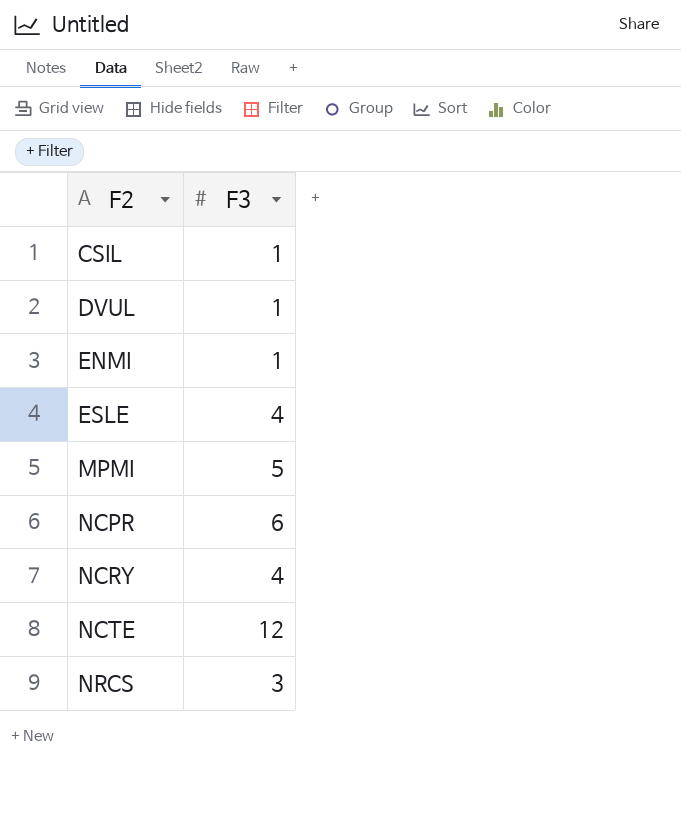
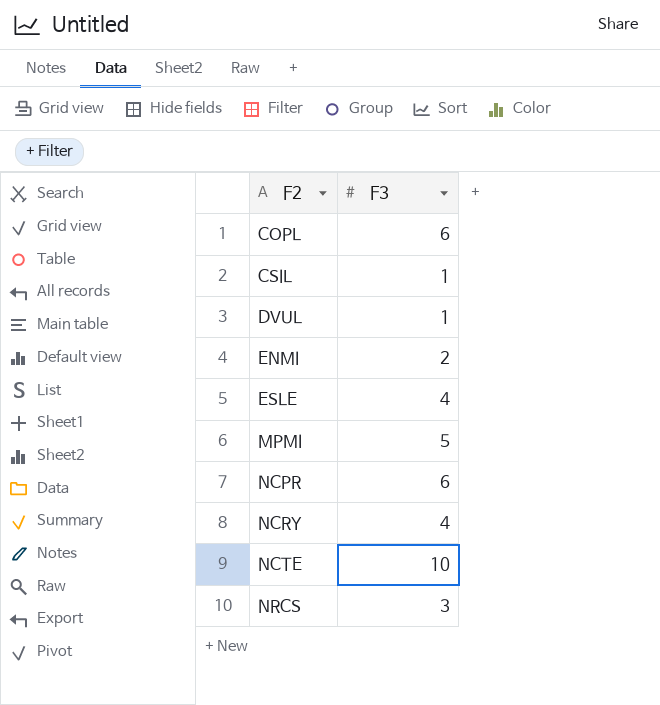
row COPL: none -> 6
ENMI | F3: 1 -> 2
NCTE | F3: 12 -> 10

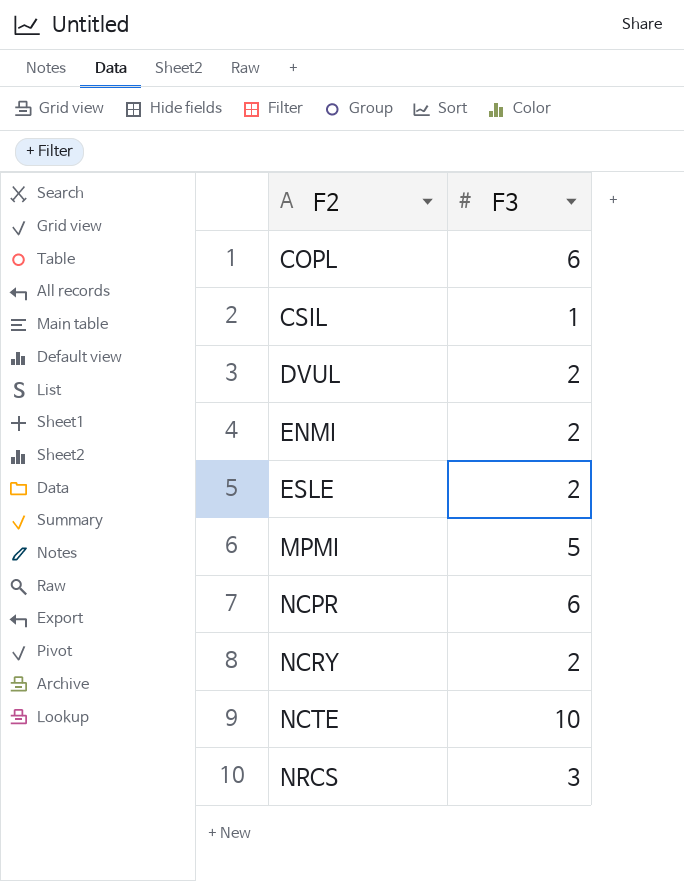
DVUL | F3: 1 -> 2
ESLE | F3: 4 -> 2
NCRY | F3: 4 -> 2

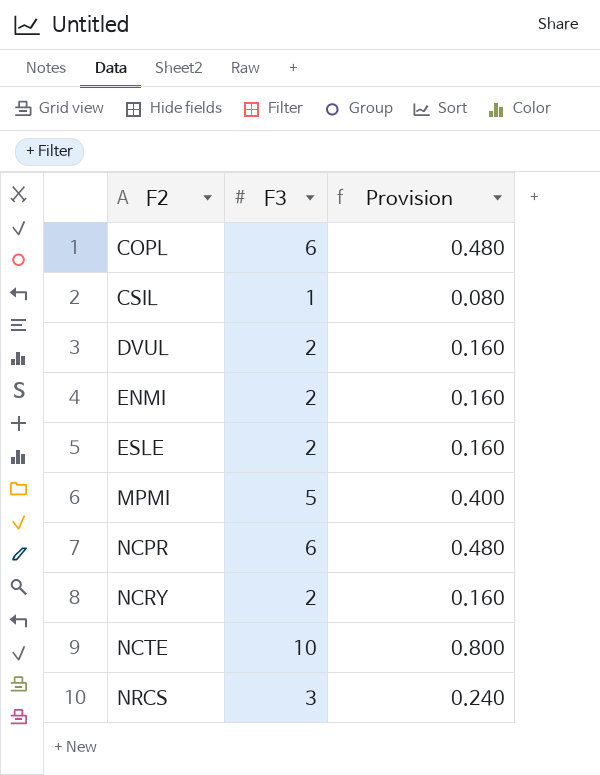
column Provision | formula: none -> [F3] * 0.08

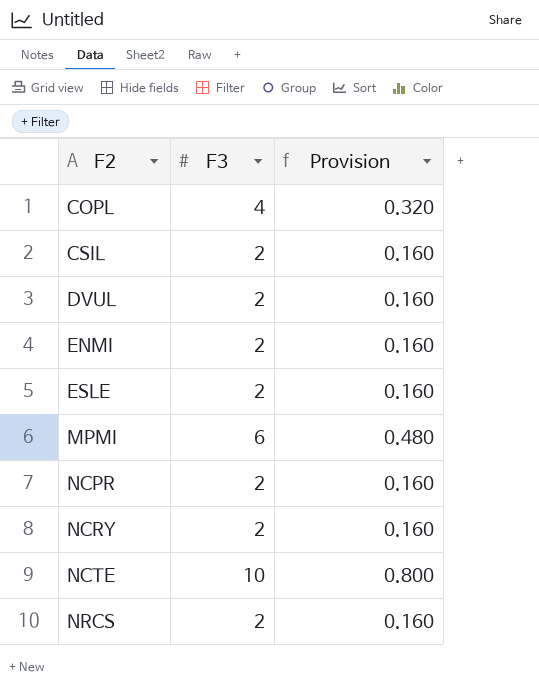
COPL | F3: 6 -> 4
COPL | Provision: 0.480 -> 0.320
CSIL | F3: 1 -> 2
CSIL | Provision: 0.080 -> 0.160
MPMI | F3: 5 -> 6
MPMI | Provision: 0.400 -> 0.480
NCPR | F3: 6 -> 2
NCPR | Provision: 0.480 -> 0.160
NRCS | F3: 3 -> 2
NRCS | Provision: 0.240 -> 0.160

